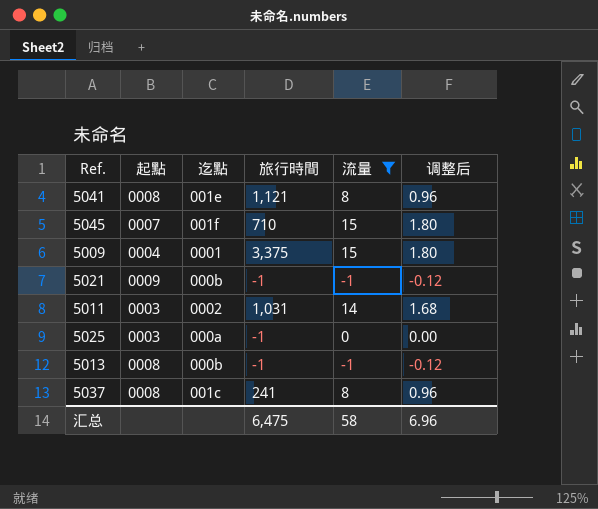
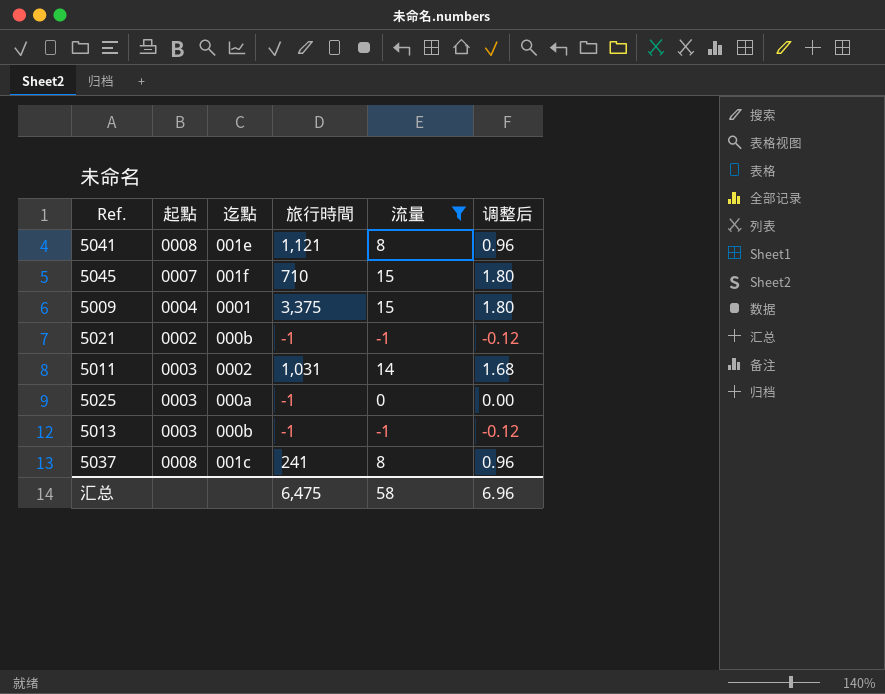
5021 | 起點: 0009 -> 0002
5013 | 起點: 0008 -> 0003

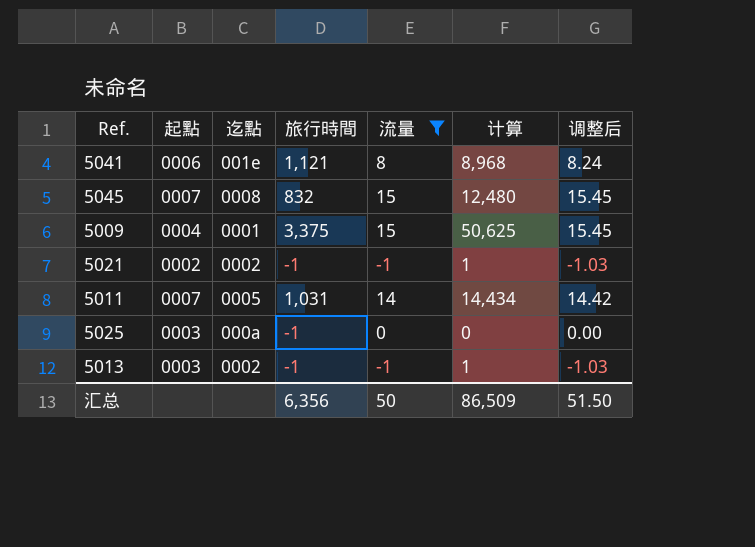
column 计算 | formula: none -> [旅行時間] * [流量]
column 调整后 | formula: [流量] * 0.12 -> [流量] * 1.03
row 5037: 0008 | 001c | 241 | 8 | 0.96 -> none
5041 | 起點: 0008 -> 0006
5045 | 迄點: 001f -> 0008
5045 | 旅行時間: 710 -> 832
5021 | 迄點: 000b -> 0002
5011 | 起點: 0003 -> 0007
5011 | 迄點: 0002 -> 0005
5013 | 迄點: 000b -> 0002
汇总 | 旅行時間: 6,475 -> 6,356
汇总 | 流量: 58 -> 50
汇总 | 调整后: 6.96 -> 51.50

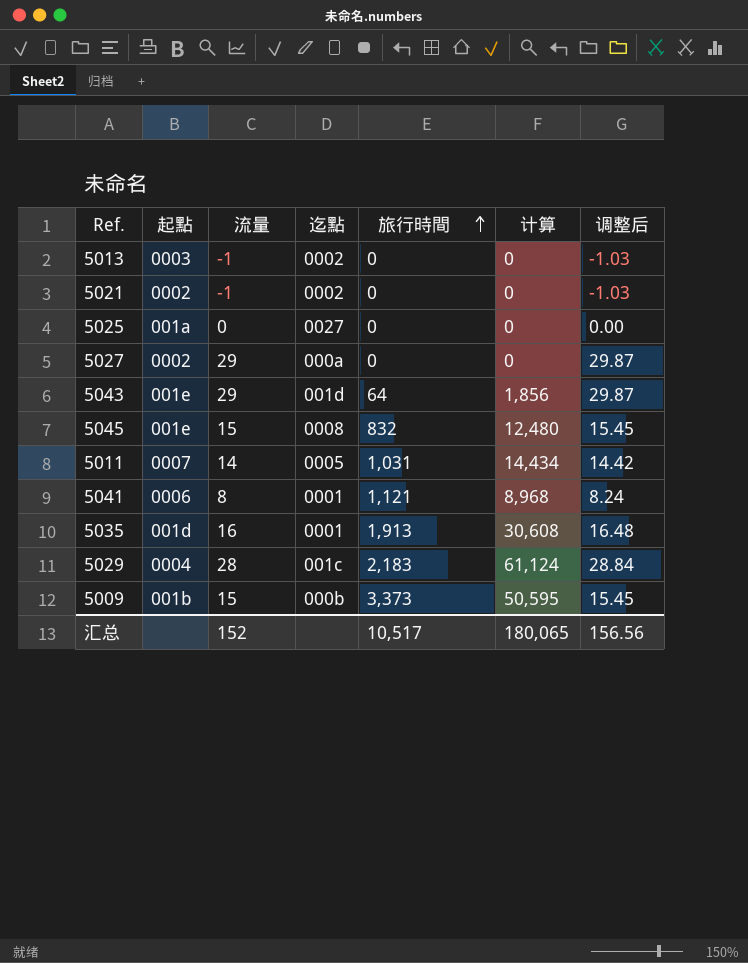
filter: 流量 <= 15 -> none
row order: none -> 旅行時間 ascending
column 流量 | position: 5 -> 3
5013 | 旅行時間: -1 -> 0
5013 | 计算: 1 -> 0
5021 | 旅行時間: -1 -> 0
5021 | 计算: 1 -> 0
5025 | 起點: 0003 -> 001a
5025 | 迄點: 000a -> 0027
5025 | 旅行時間: -1 -> 0
5045 | 起點: 0007 -> 001e
5041 | 迄點: 001e -> 0001
5009 | 起點: 0004 -> 001b
5009 | 迄點: 0001 -> 000b
5009 | 旅行時間: 3,375 -> 3,373
5009 | 计算: 50,625 -> 50,595
汇总 | 流量: 50 -> 152
汇总 | 旅行時間: 6,356 -> 10,517
汇总 | 计算: 86,509 -> 180,065
汇总 | 调整后: 51.50 -> 156.56

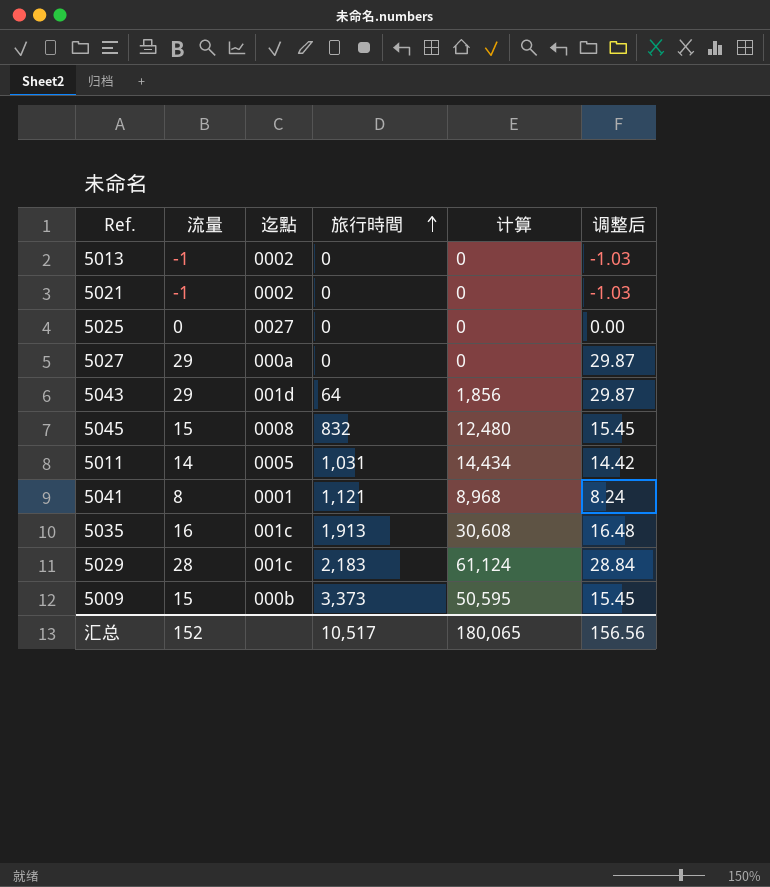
column 起點 | position: 2 -> none
5035 | 迄點: 0001 -> 001c

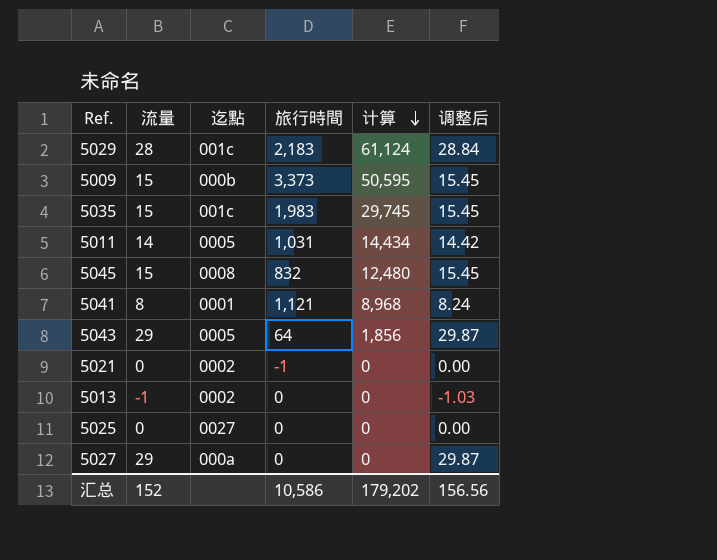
row order: 旅行時間 ascending -> 计算 descending
5035 | 流量: 16 -> 15
5035 | 旅行時間: 1,913 -> 1,983
5035 | 计算: 30,608 -> 29,745
5035 | 调整后: 16.48 -> 15.45
5043 | 迄點: 001d -> 0005
5021 | 流量: -1 -> 0
5021 | 旅行時間: 0 -> -1
5021 | 调整后: -1.03 -> 0.00
汇总 | 旅行時間: 10,517 -> 10,586
汇总 | 计算: 180,065 -> 179,202

